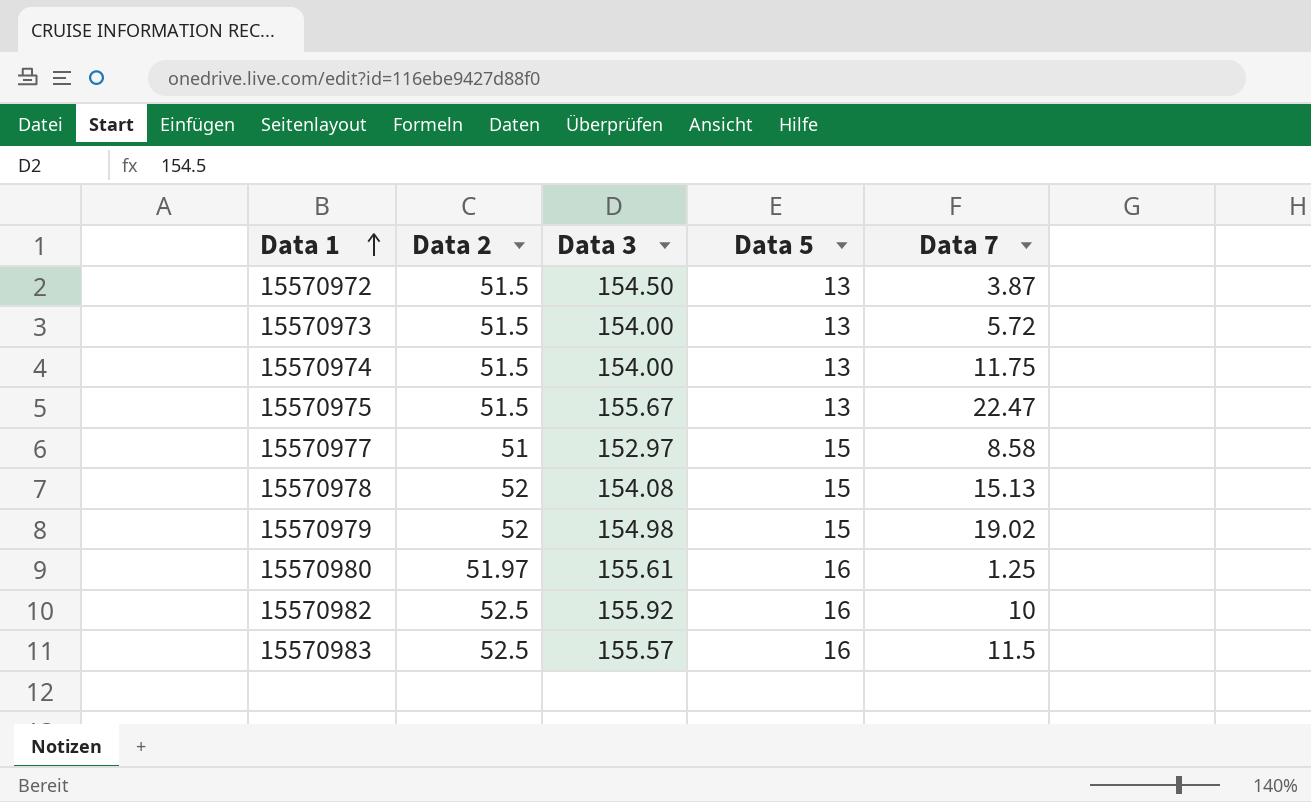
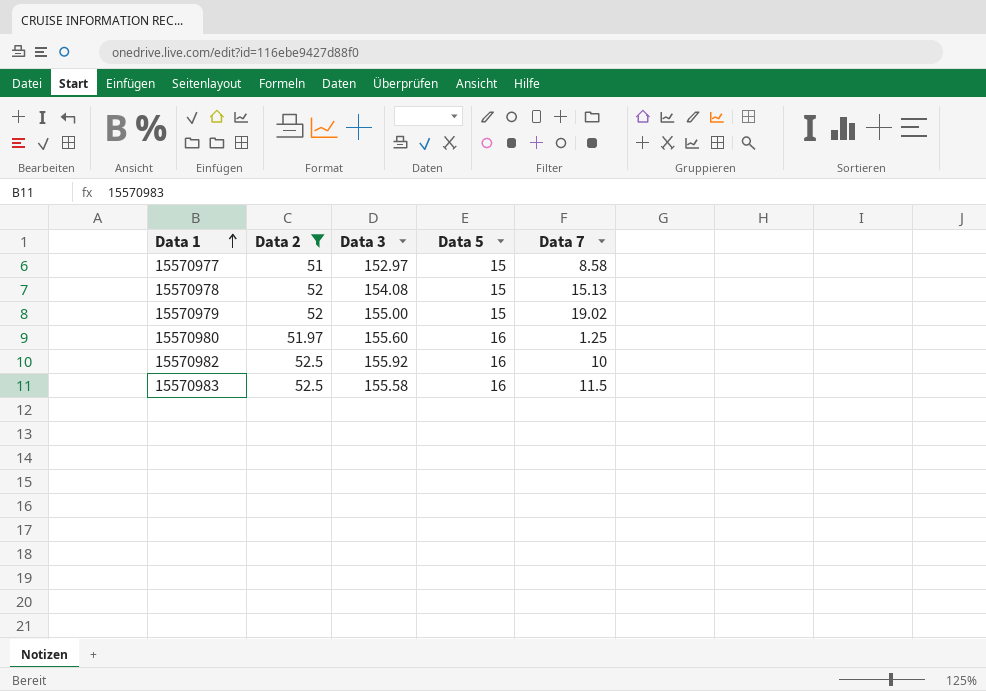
filter: none -> Data 2 != 51.5
15570979 | Data 3: 154.98 -> 155.00
15570980 | Data 3: 155.61 -> 155.60
15570983 | Data 3: 155.57 -> 155.58

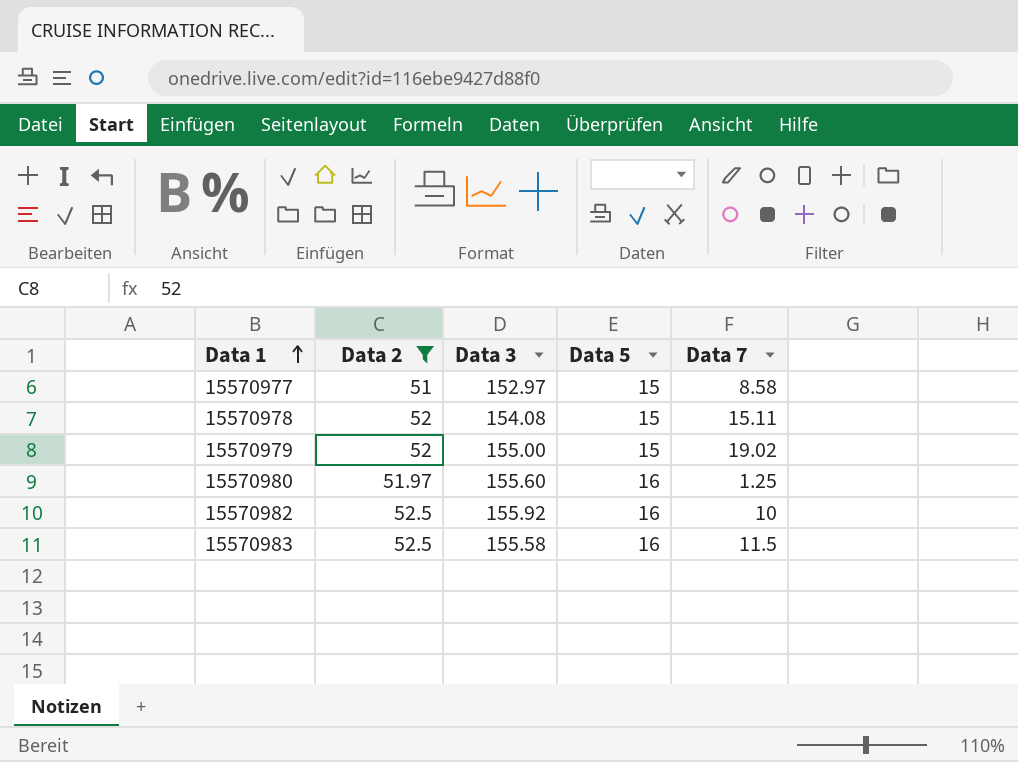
15570978 | Data 7: 15.13 -> 15.11

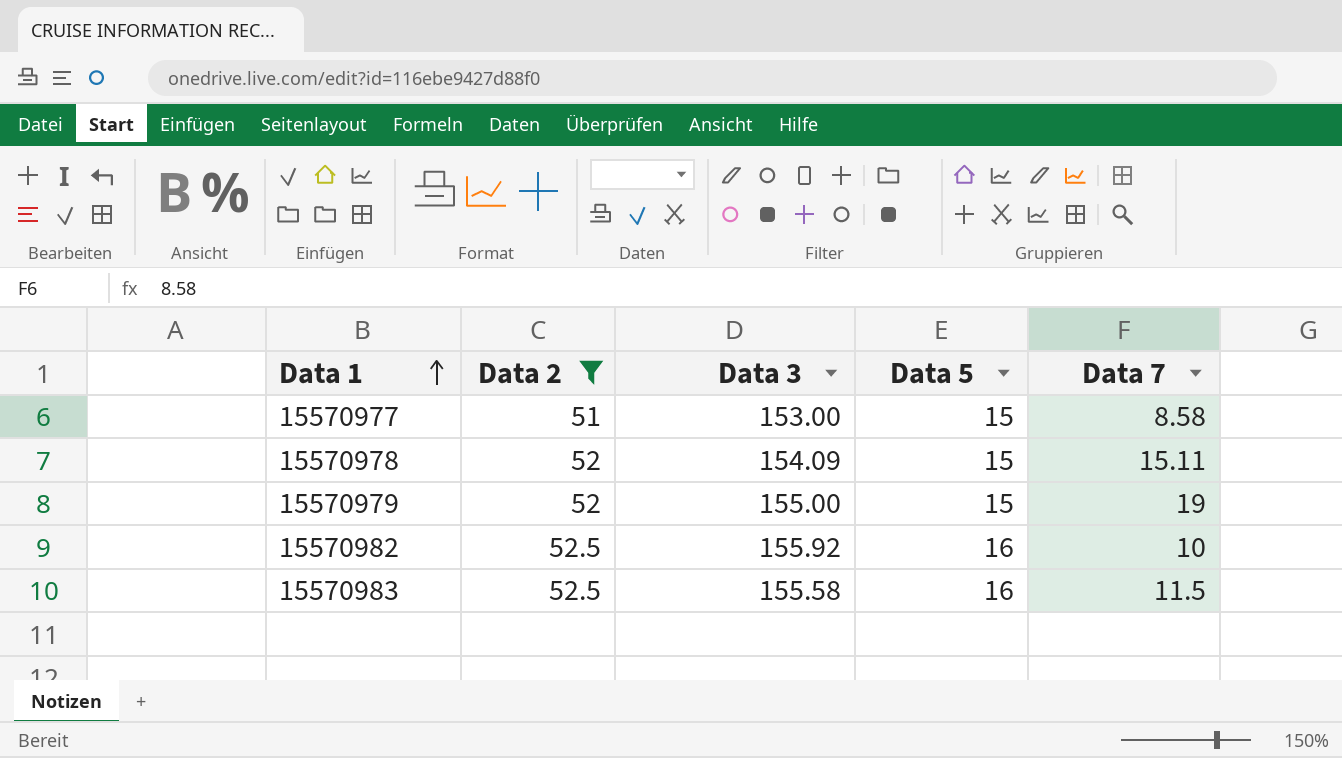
row 15570980: 51.97 | 155.60 | 16 | 1.25 -> none
15570977 | Data 3: 152.97 -> 153.00
15570978 | Data 3: 154.08 -> 154.09
15570979 | Data 7: 19.02 -> 19

